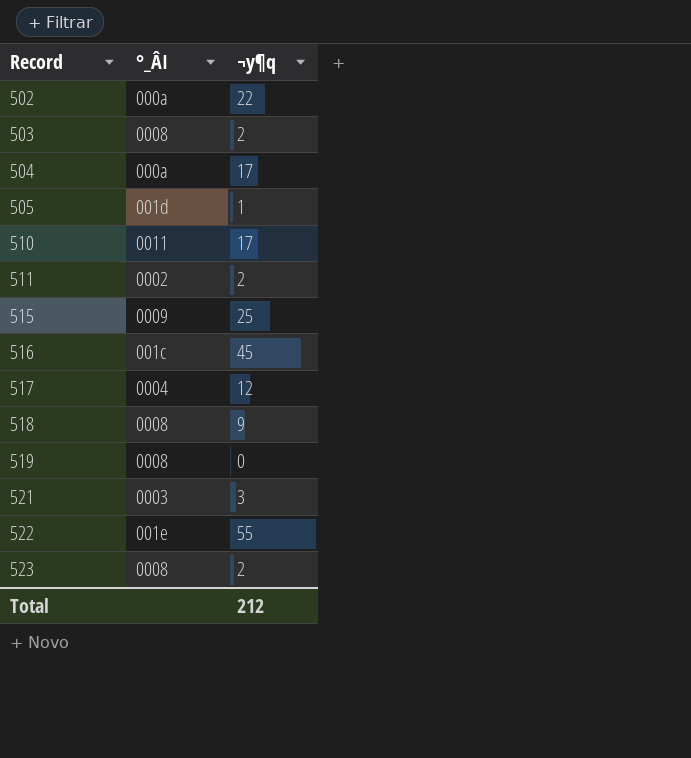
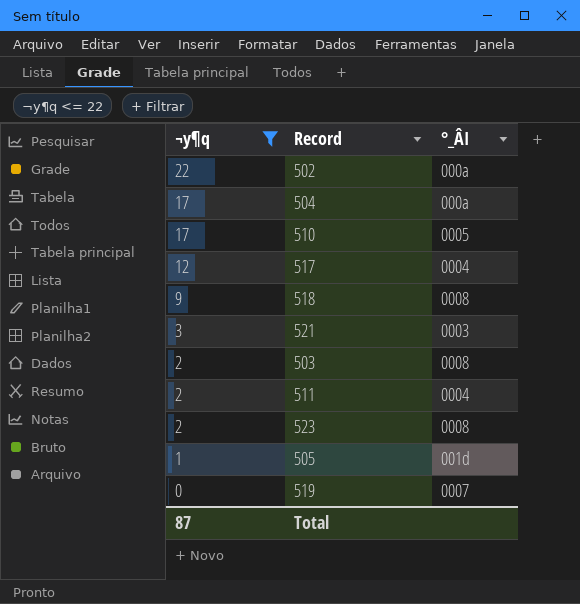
filter: none -> ¬y¶q <= 22
row order: Record ascending -> ¬y¶q descending
column ¬y¶q | position: 3 -> 1
510 | °_ÂI: 0011 -> 0005
511 | °_ÂI: 0002 -> 0004
519 | °_ÂI: 0008 -> 0007
Total | ¬y¶q: 212 -> 87

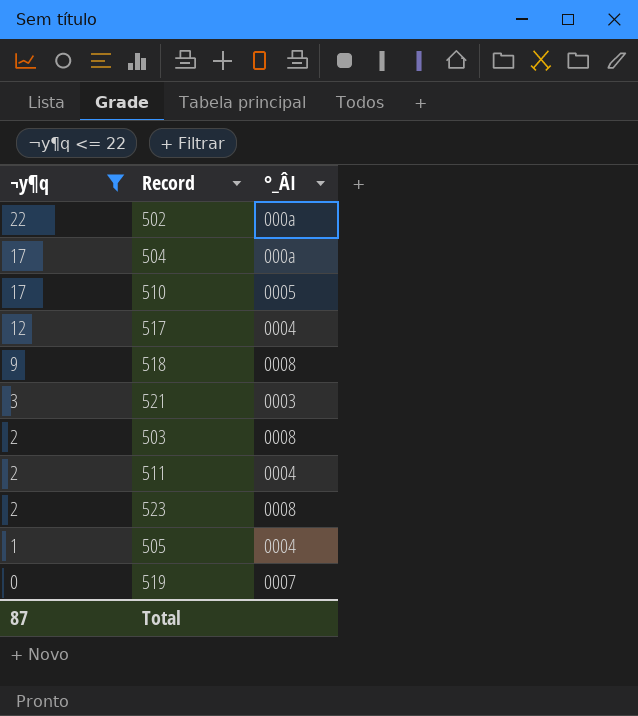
505 | °_ÂI: 001d -> 0004

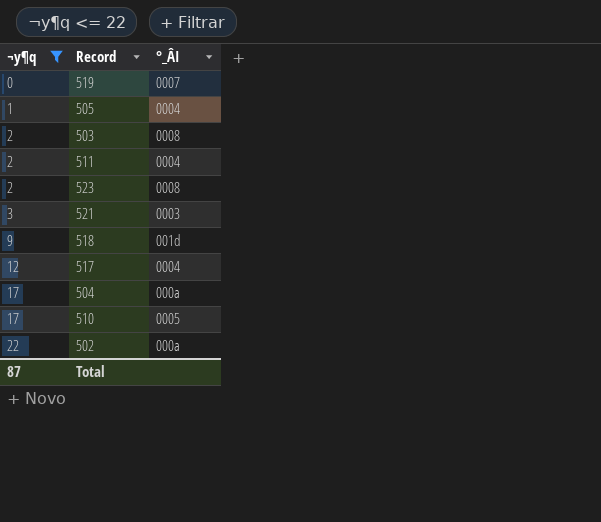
row order: ¬y¶q descending -> ¬y¶q ascending
518 | °_ÂI: 0008 -> 001d

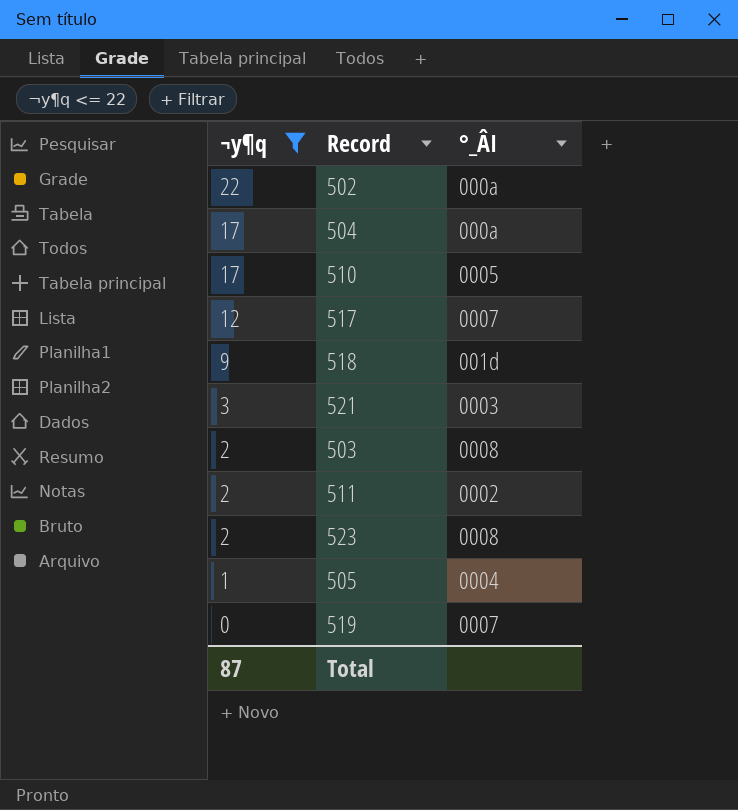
row order: ¬y¶q ascending -> ¬y¶q descending
517 | °_ÂI: 0004 -> 0007
511 | °_ÂI: 0004 -> 0002

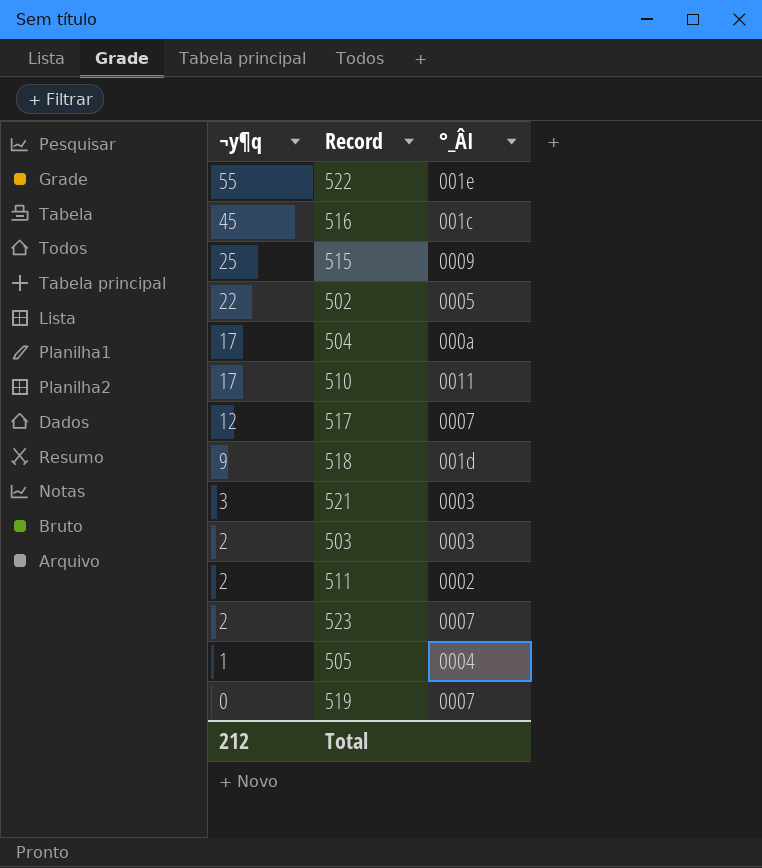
filter: ¬y¶q <= 22 -> none
502 | °_ÂI: 000a -> 0005
510 | °_ÂI: 0005 -> 0011
503 | °_ÂI: 0008 -> 0003
523 | °_ÂI: 0008 -> 0007
Total | ¬y¶q: 87 -> 212

